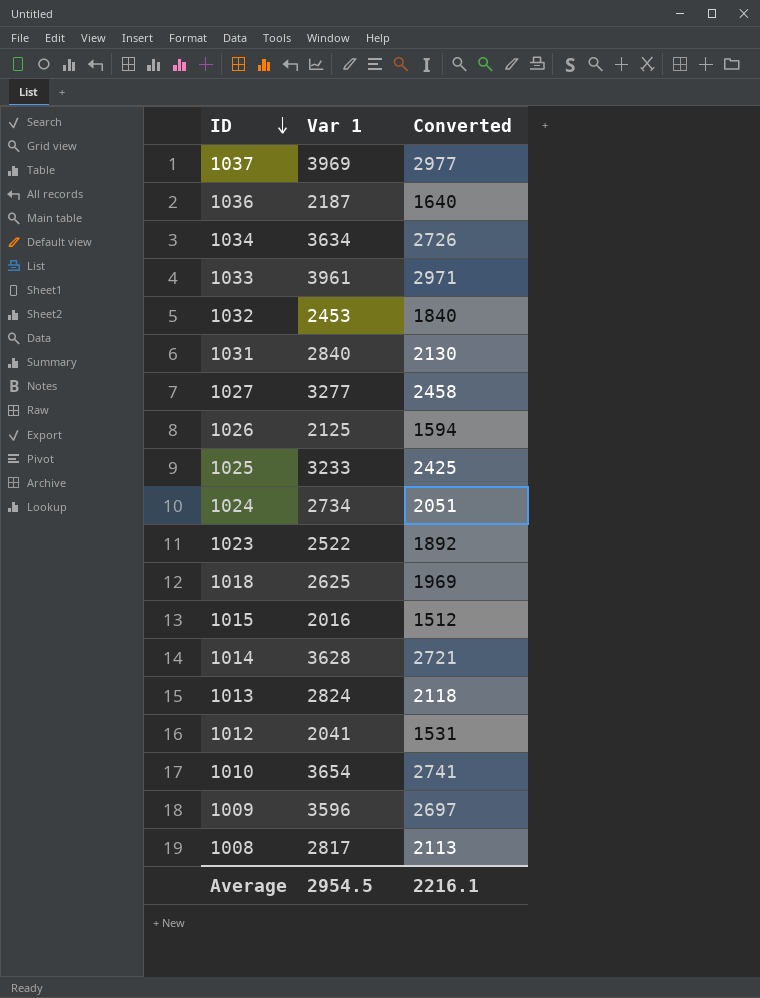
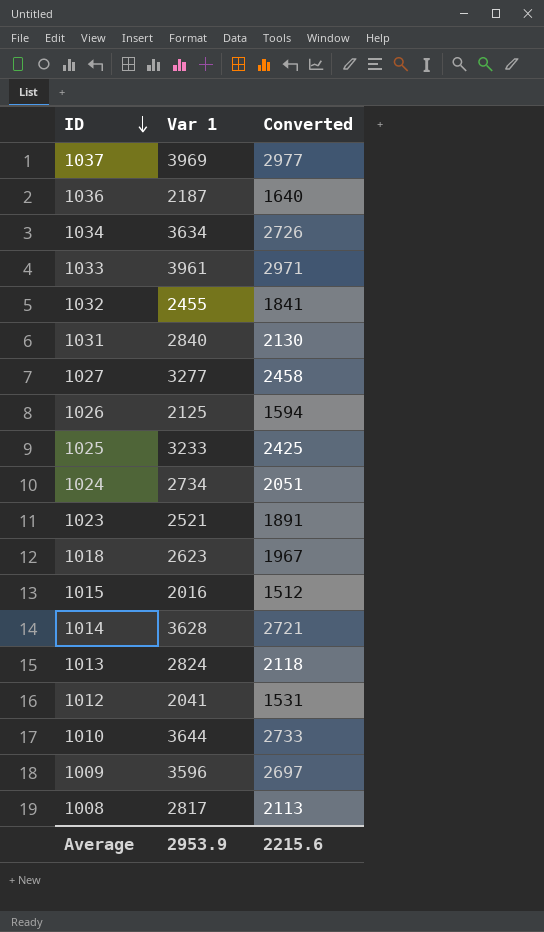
1032 | Var 1: 2453 -> 2455
1032 | Converted: 1840 -> 1841
1023 | Var 1: 2522 -> 2521
1023 | Converted: 1892 -> 1891
1018 | Var 1: 2625 -> 2623
1018 | Converted: 1969 -> 1967
1010 | Var 1: 3654 -> 3644
1010 | Converted: 2741 -> 2733
Average | Var 1: 2954.5 -> 2953.9
Average | Converted: 2216.1 -> 2215.6

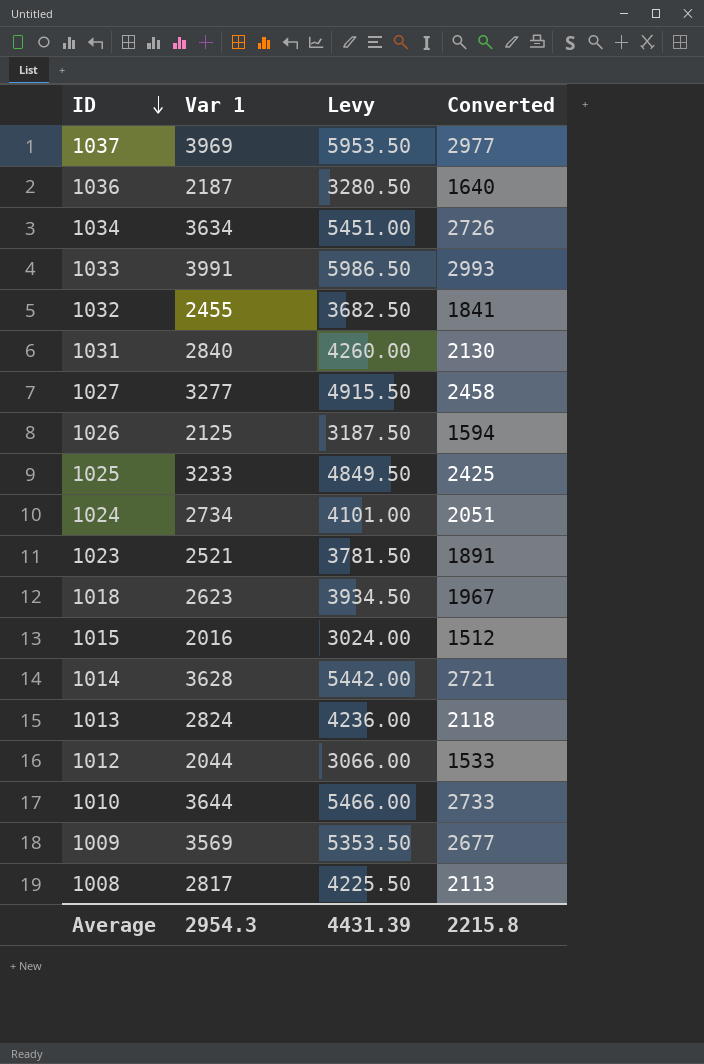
column Levy | formula: none -> [Var 1] * 1.5
1033 | Var 1: 3961 -> 3991
1033 | Converted: 2971 -> 2993
1012 | Var 1: 2041 -> 2044
1012 | Converted: 1531 -> 1533
1009 | Var 1: 3596 -> 3569
1009 | Converted: 2697 -> 2677
Average | Var 1: 2953.9 -> 2954.3
Average | Converted: 2215.6 -> 2215.8

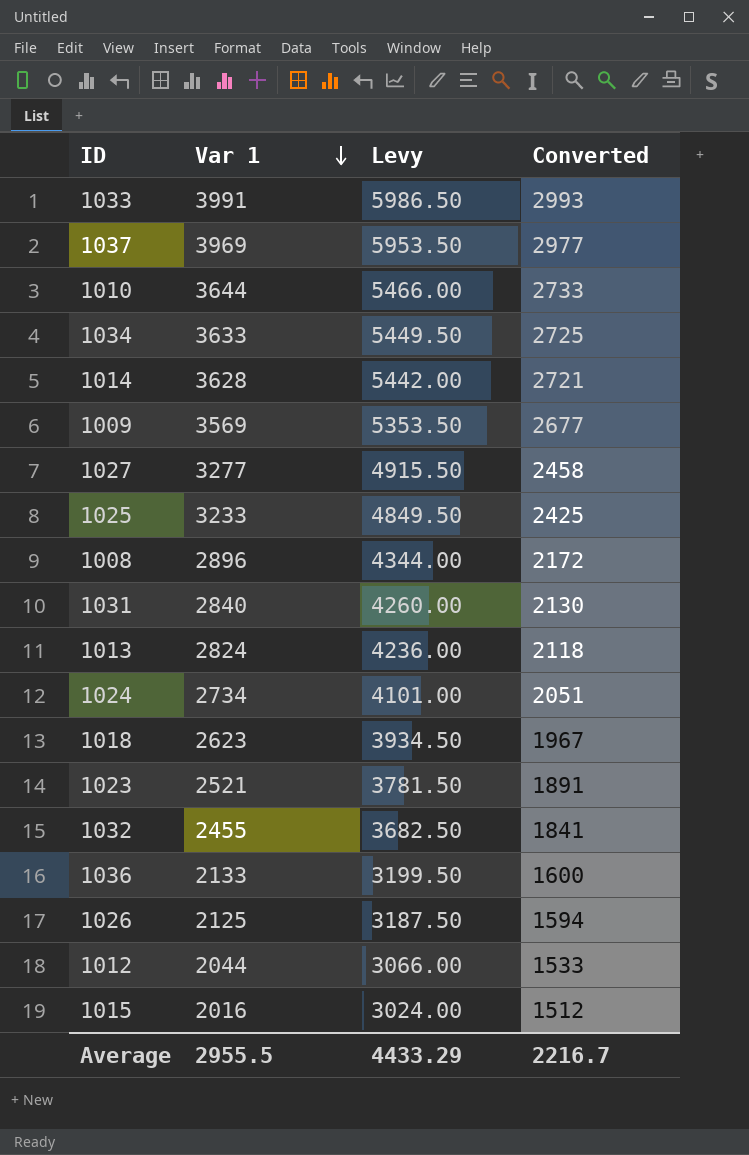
row order: ID descending -> Var 1 descending
1034 | Var 1: 3634 -> 3633
1034 | Levy: 5451.00 -> 5449.50
1034 | Converted: 2726 -> 2725
1008 | Var 1: 2817 -> 2896
1008 | Levy: 4225.50 -> 4344.00
1008 | Converted: 2113 -> 2172
1036 | Var 1: 2187 -> 2133
1036 | Levy: 3280.50 -> 3199.50
1036 | Converted: 1640 -> 1600
Average | Var 1: 2954.3 -> 2955.5
Average | Levy: 4431.39 -> 4433.29
Average | Converted: 2215.8 -> 2216.7

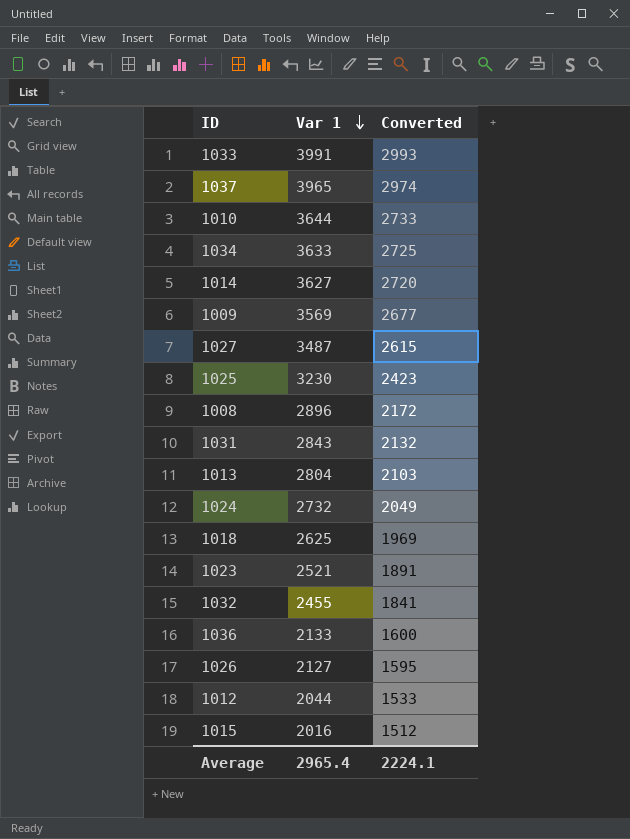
column Levy | formula: [Var 1] * 1.5 -> none
1037 | Var 1: 3969 -> 3965
1037 | Converted: 2977 -> 2974
1014 | Var 1: 3628 -> 3627
1014 | Converted: 2721 -> 2720
1027 | Var 1: 3277 -> 3487
1027 | Converted: 2458 -> 2615
1025 | Var 1: 3233 -> 3230
1025 | Converted: 2425 -> 2423
1031 | Var 1: 2840 -> 2843
1031 | Converted: 2130 -> 2132
1013 | Var 1: 2824 -> 2804
1013 | Converted: 2118 -> 2103
1024 | Var 1: 2734 -> 2732
1024 | Converted: 2051 -> 2049
1018 | Var 1: 2623 -> 2625
1018 | Converted: 1967 -> 1969
1026 | Var 1: 2125 -> 2127
1026 | Converted: 1594 -> 1595
Average | Var 1: 2955.5 -> 2965.4
Average | Converted: 2216.7 -> 2224.1

